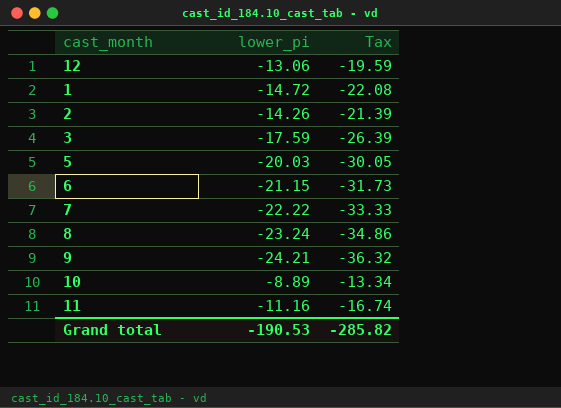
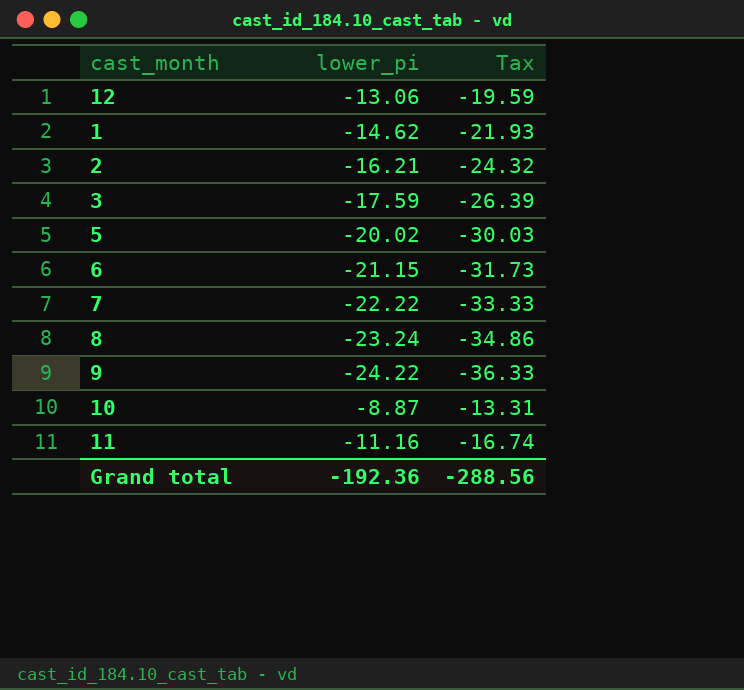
1 | lower_pi: -14.72 -> -14.62
1 | Tax: -22.08 -> -21.93
2 | lower_pi: -14.26 -> -16.21
2 | Tax: -21.39 -> -24.32
5 | lower_pi: -20.03 -> -20.02
5 | Tax: -30.05 -> -30.03
9 | lower_pi: -24.21 -> -24.22
9 | Tax: -36.32 -> -36.33
10 | lower_pi: -8.89 -> -8.87
10 | Tax: -13.34 -> -13.31
Grand total | lower_pi: -190.53 -> -192.36
Grand total | Tax: -285.82 -> -288.56

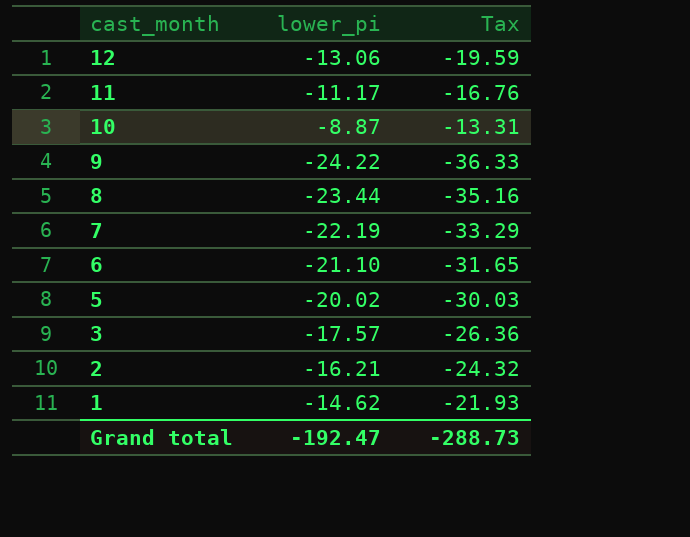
row order: none -> cast_month descending
11 | lower_pi: -11.16 -> -11.17
11 | Tax: -16.74 -> -16.76
8 | lower_pi: -23.24 -> -23.44
8 | Tax: -34.86 -> -35.16
7 | lower_pi: -22.22 -> -22.19
7 | Tax: -33.33 -> -33.29
6 | lower_pi: -21.15 -> -21.10
6 | Tax: -31.73 -> -31.65
3 | lower_pi: -17.59 -> -17.57
3 | Tax: -26.39 -> -26.36
Grand total | lower_pi: -192.36 -> -192.47
Grand total | Tax: -288.56 -> -288.73

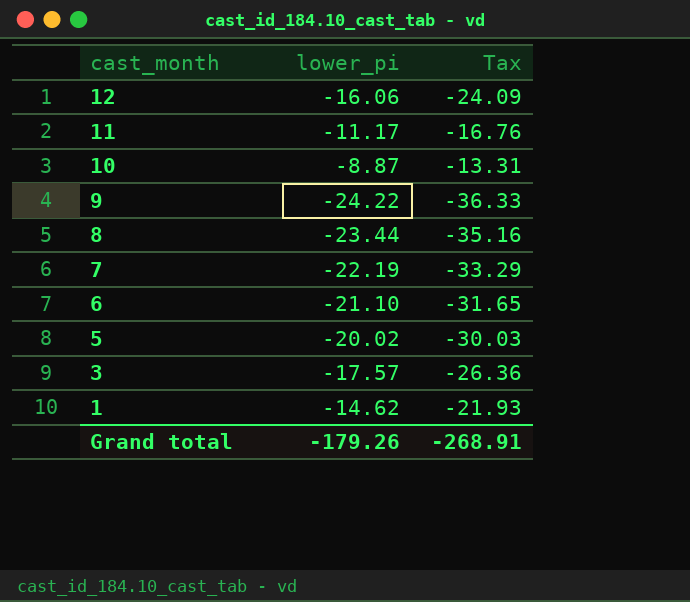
row 2: -16.21 | -24.32 -> none
12 | lower_pi: -13.06 -> -16.06
12 | Tax: -19.59 -> -24.09
Grand total | lower_pi: -192.47 -> -179.26
Grand total | Tax: -288.73 -> -268.91

